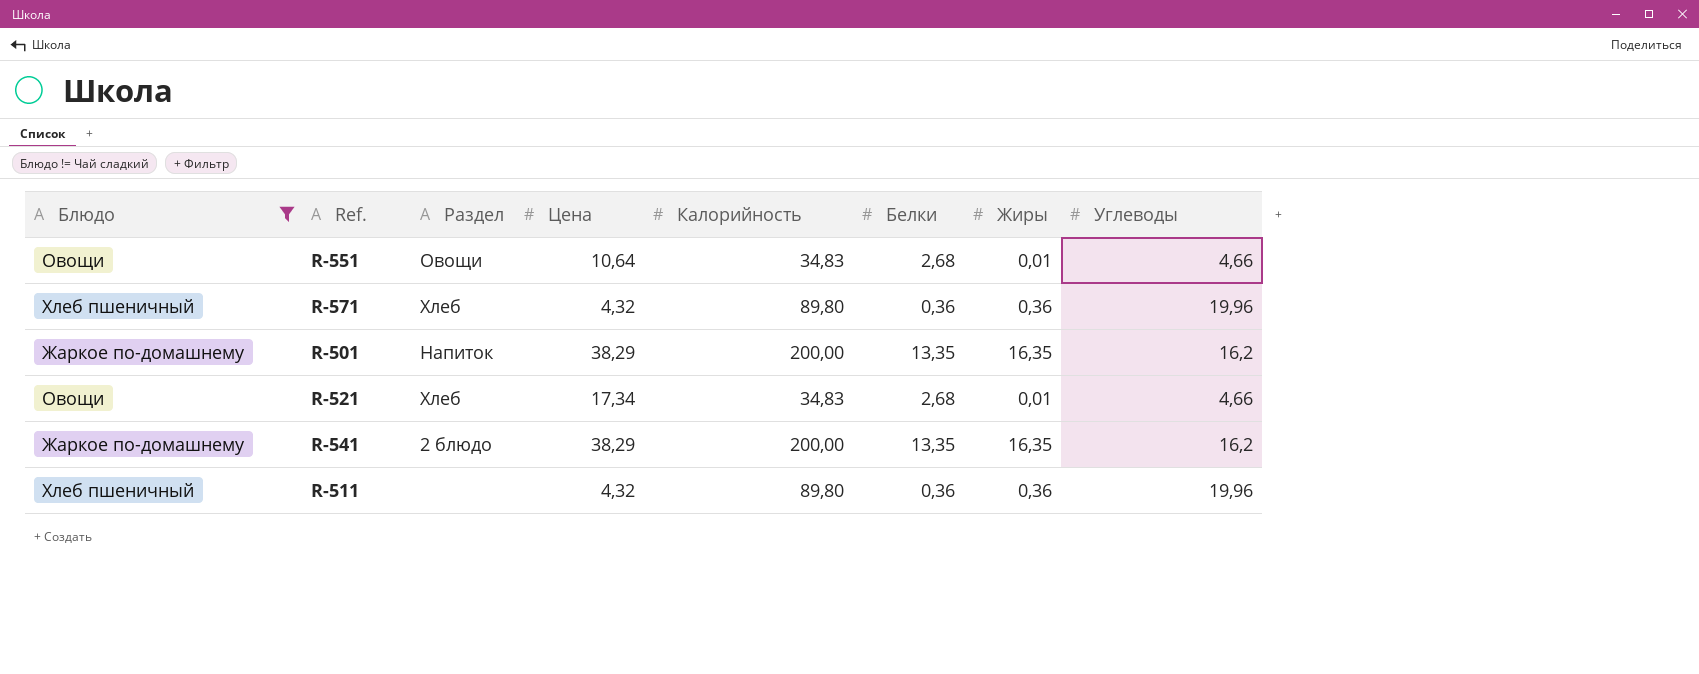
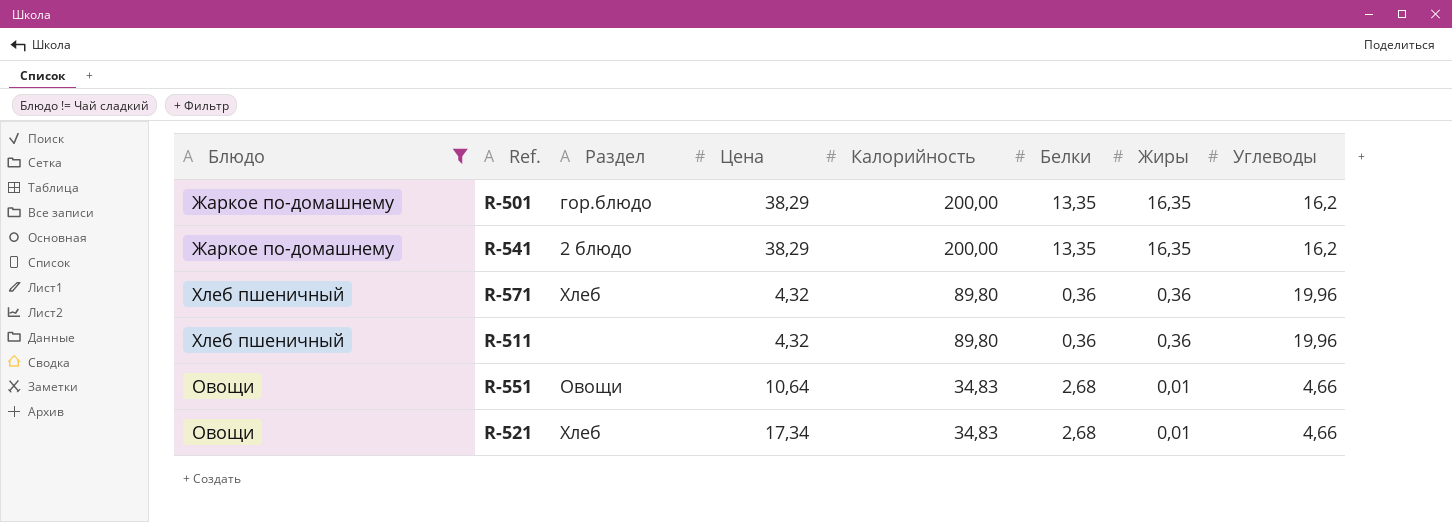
row order: none -> Калорийность descending
R-501 | Раздел: Напиток -> гор.блюдо

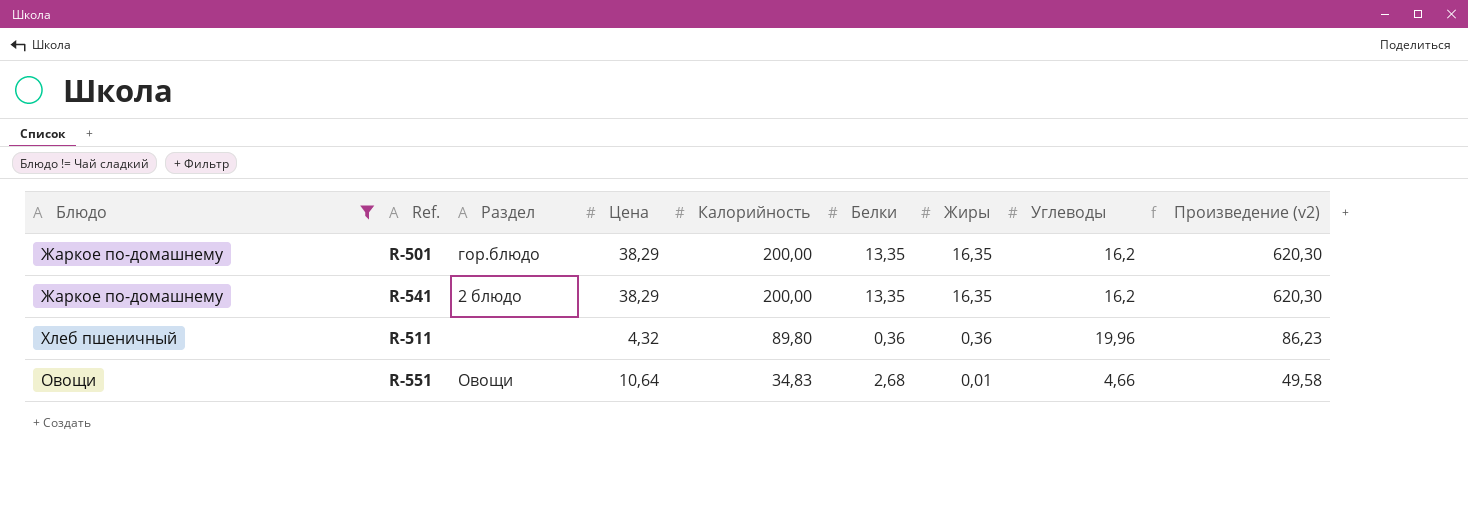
column Произведение (v2) | formula: none -> [Цена] * [Углеводы]
row R-571: Хлеб пшеничный | Хлеб | 4,32 | 89,80 | 0,36 | 0,36 | 19,96 -> none
row R-521: Овощи | Хлеб | 17,34 | 34,83 | 2,68 | 0,01 | 4,66 -> none

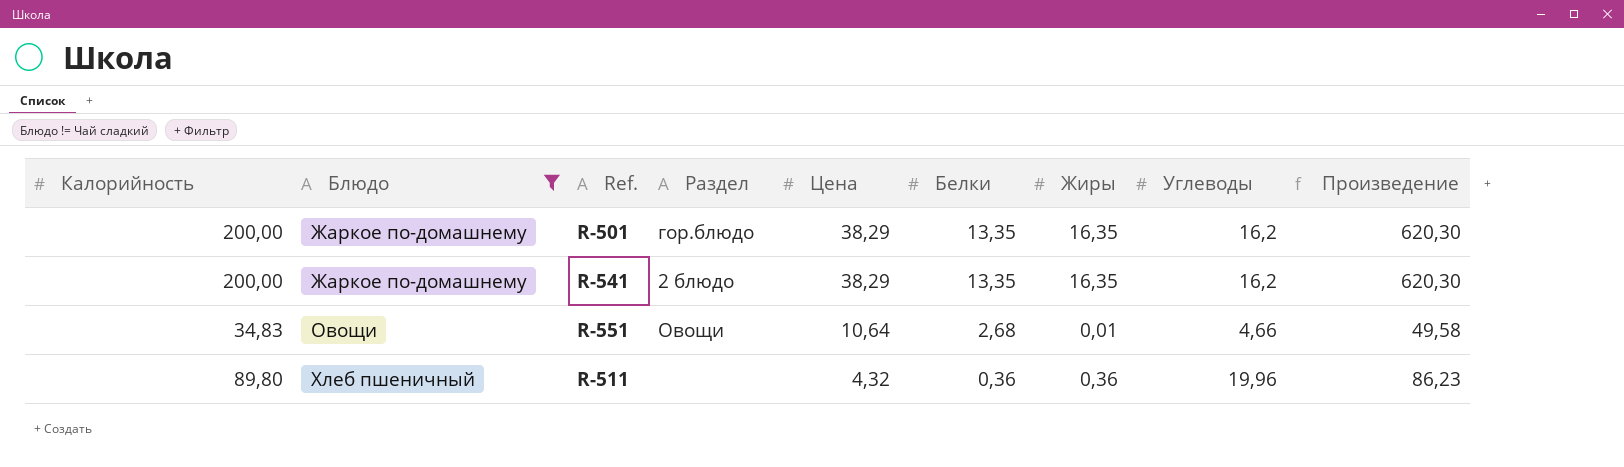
row order: Калорийность descending -> Блюдо ascending
column Калорийность | position: 5 -> 1
column name: Произведение (v2) -> Произведение

